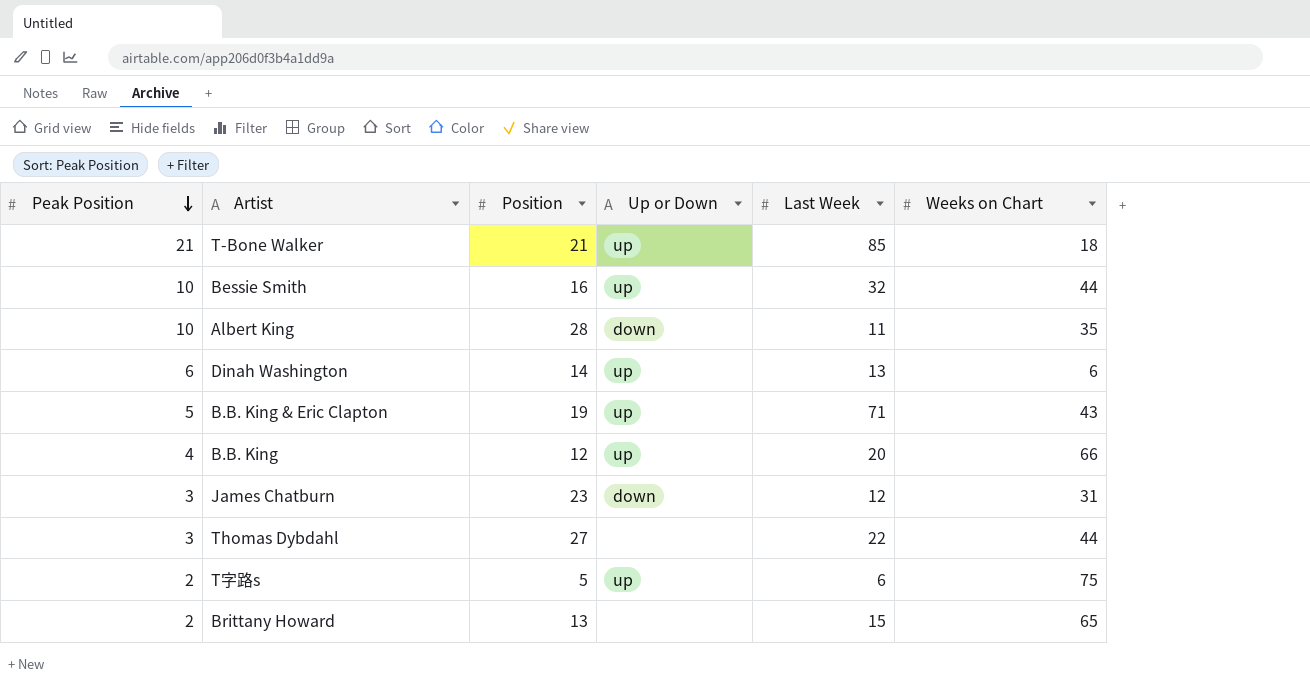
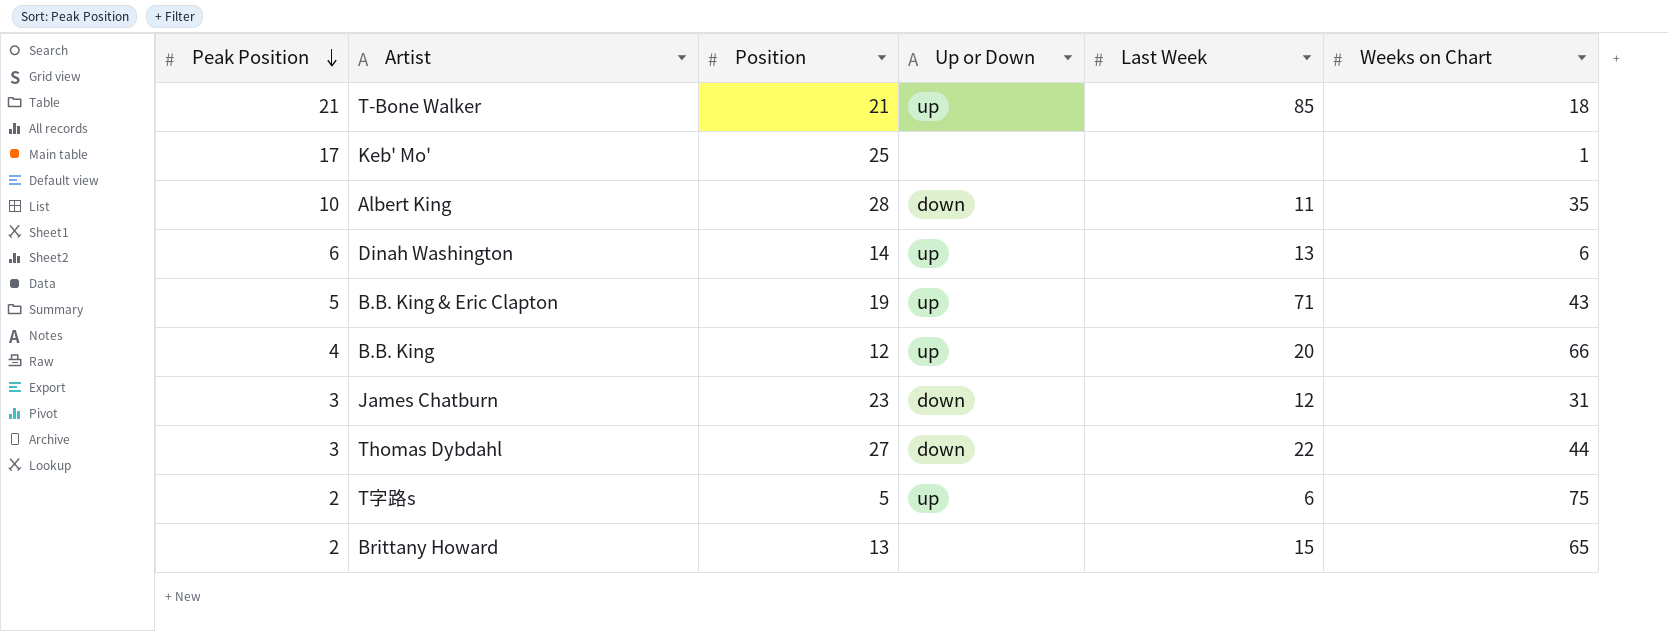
row Bessie Smith: 10 | 16 | up | 32 | 44 -> none
row Keb' Mo': none -> 17 | 25 | none | none | 1
Thomas Dybdahl | Up or Down: none -> down

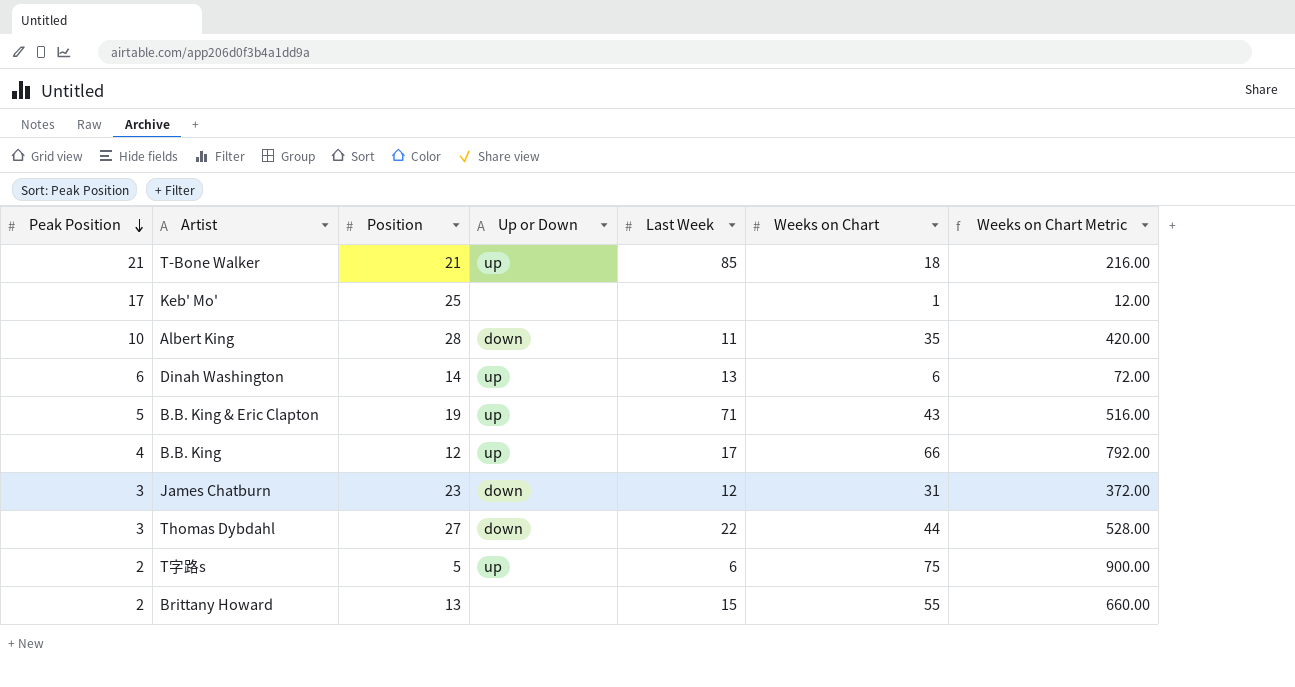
column Weeks on Chart Metric | formula: none -> [Weeks on Chart] * 12
B.B. King | Last Week: 20 -> 17
Brittany Howard | Weeks on Chart: 65 -> 55

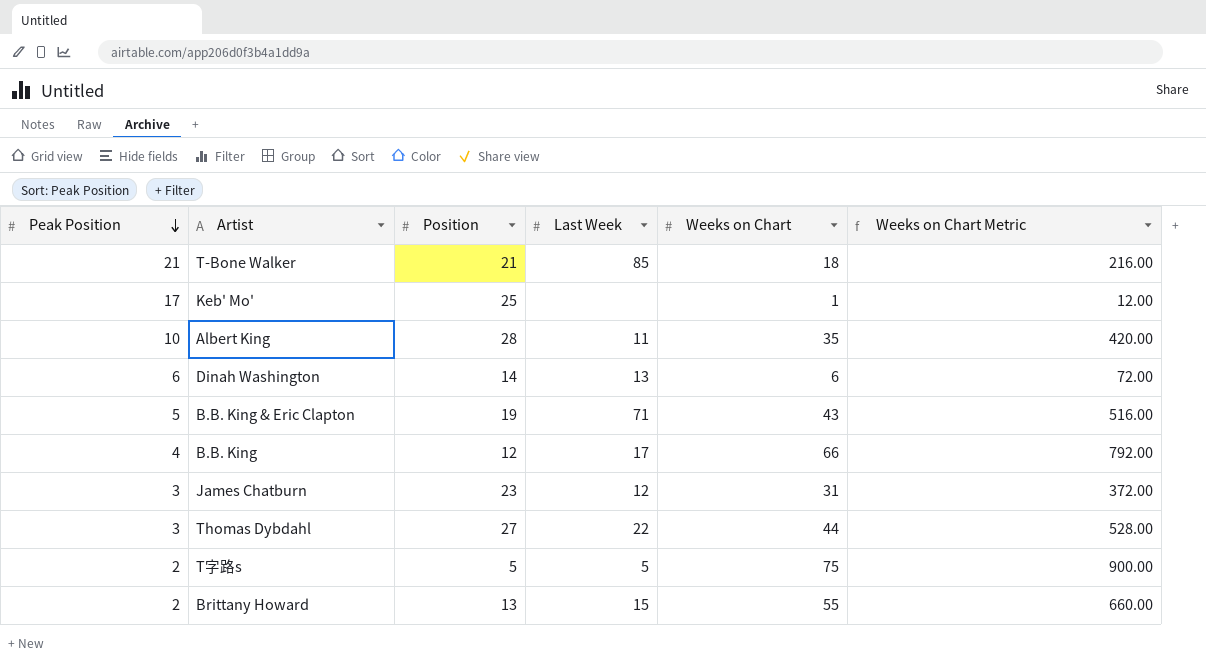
column Up or Down | position: 4 -> none
T字路s | Last Week: 6 -> 5

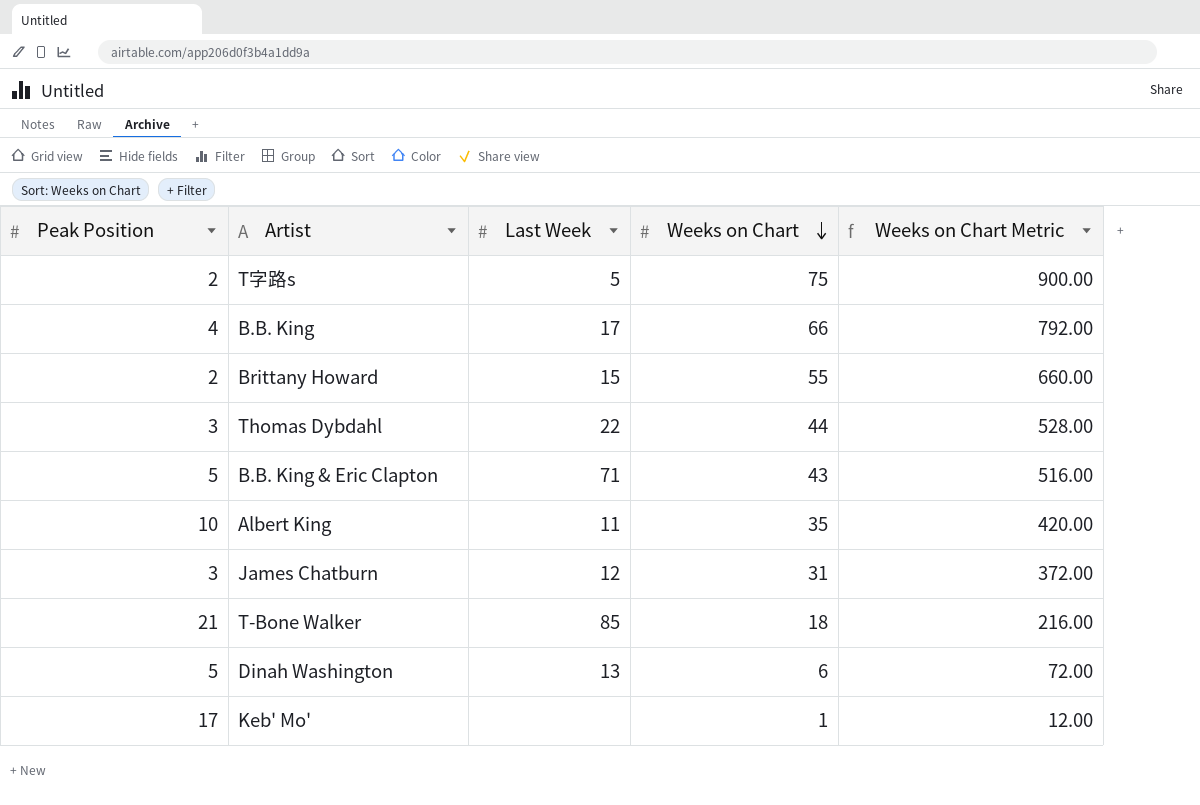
row order: Peak Position descending -> Weeks on Chart descending
column Position | position: 3 -> none
Dinah Washington | Peak Position: 6 -> 5

